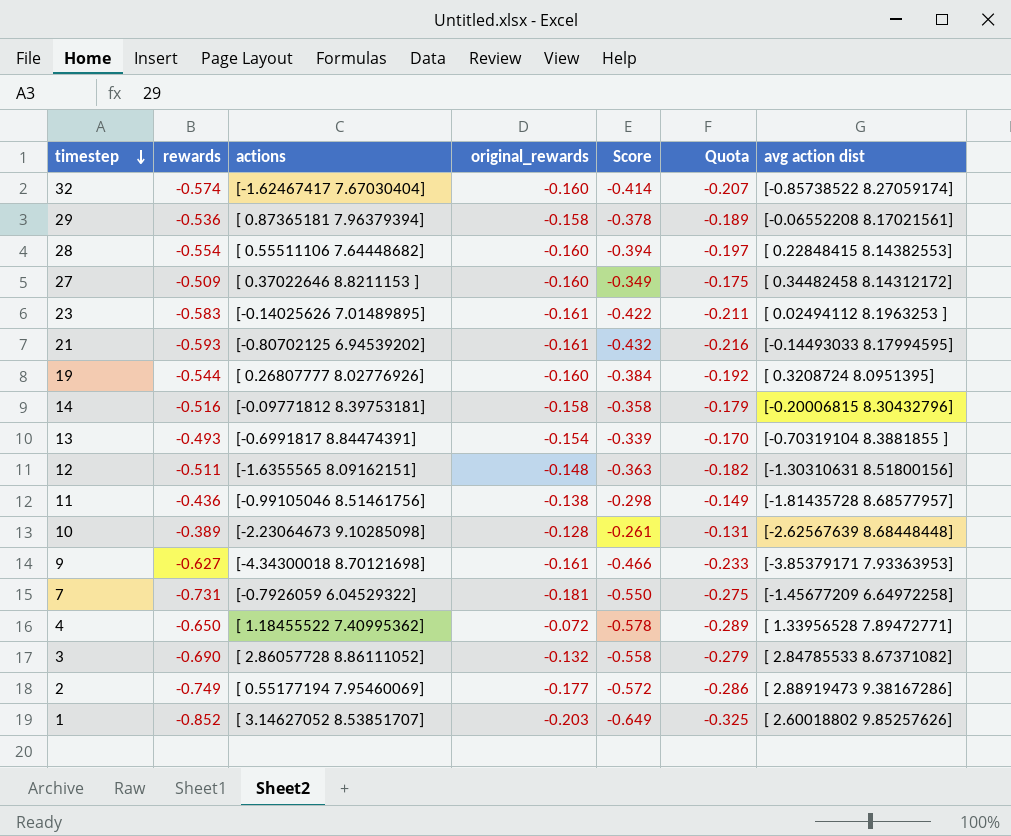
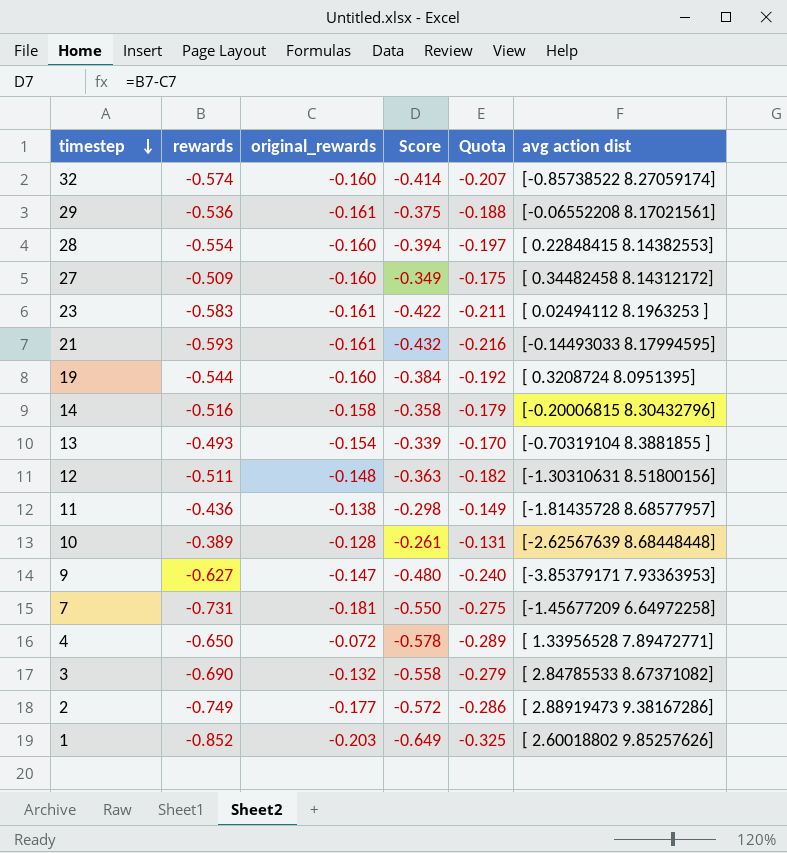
column actions | position: 3 -> none
29 | original_rewards: -0.158 -> -0.161
29 | Score: -0.378 -> -0.375
29 | Quota: -0.189 -> -0.188
9 | original_rewards: -0.161 -> -0.147
9 | Score: -0.466 -> -0.480
9 | Quota: -0.233 -> -0.240

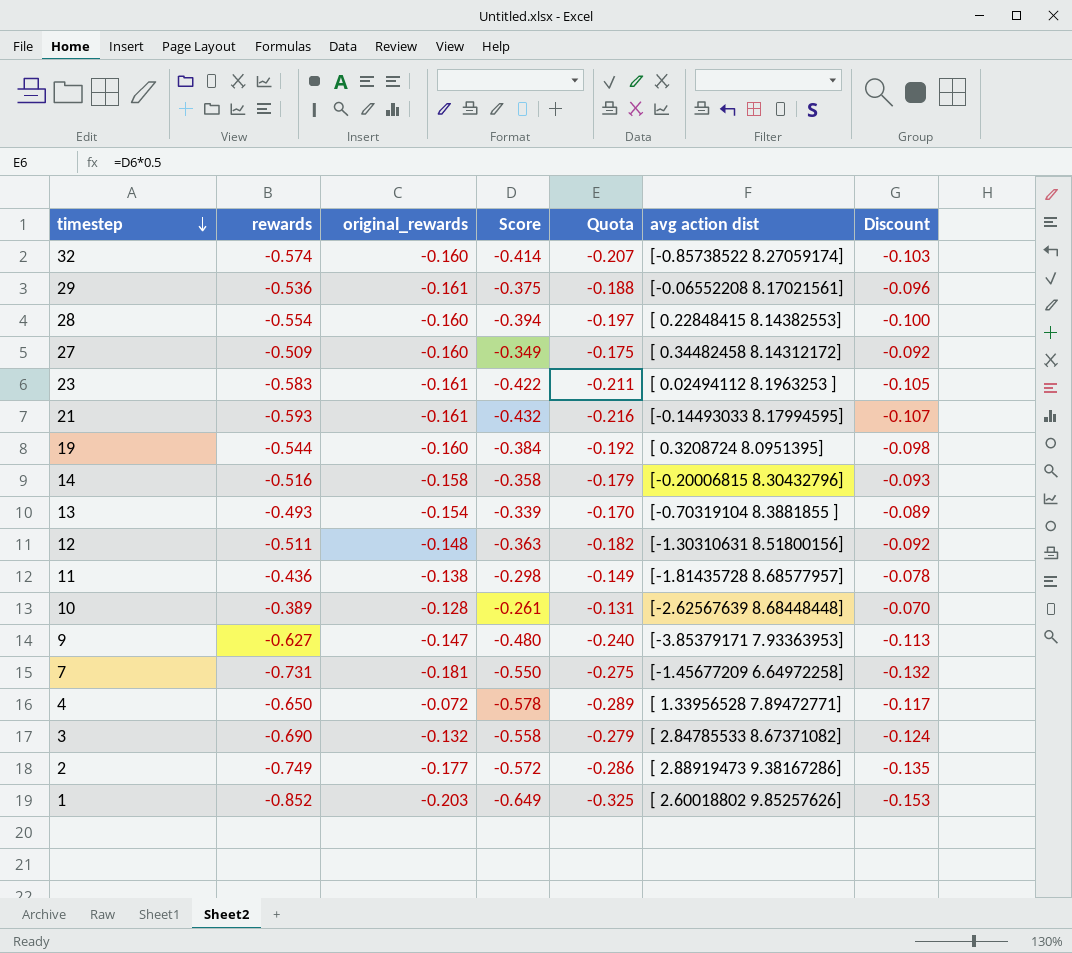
column Discount | formula: none -> [rewards] * 0.18

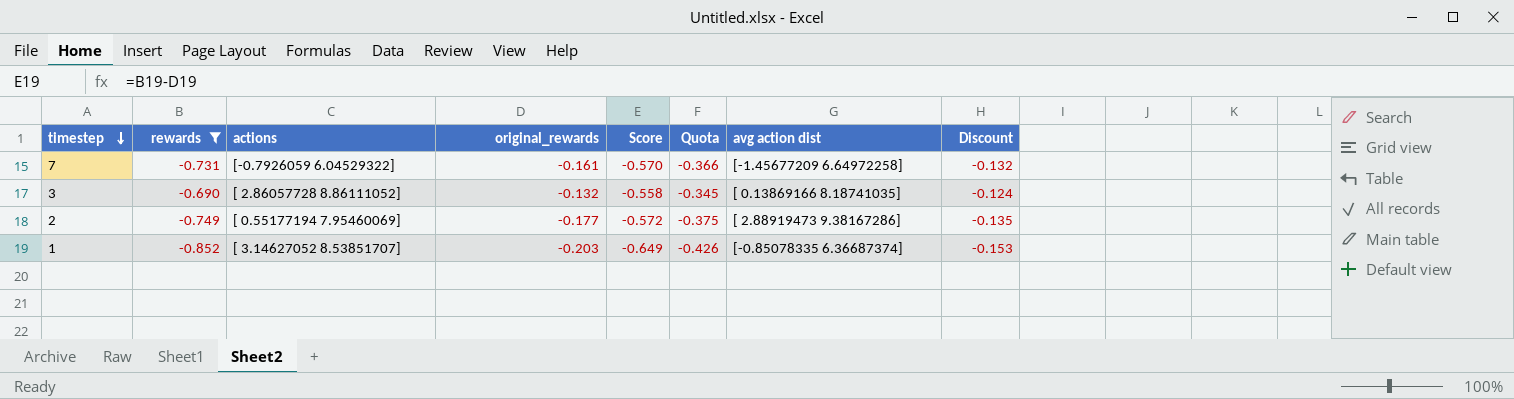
filter: none -> rewards <= -0.690
column actions | position: none -> 3
column Quota | formula: [Score] * 0.5 -> [rewards] * 0.5
7 | original_rewards: -0.181 -> -0.161
7 | Score: -0.550 -> -0.570
3 | avg action dist: [ 2.84785533 8.67371082] -> [ 0.13869166 8.18741035]
1 | avg action dist: [ 2.60018802 9.85257626] -> [-0.85078335 6.36687374]

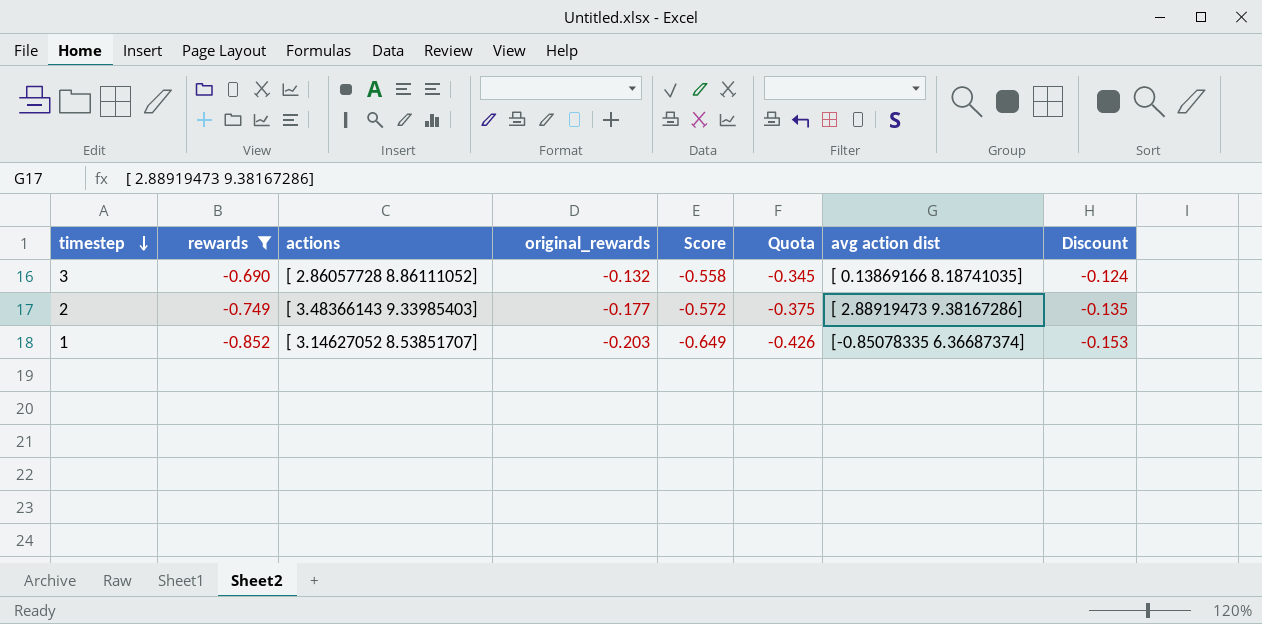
row 7: -0.731 | [-0.7926059 6.04529322] | -0.161 | -0.570 | -0.366 | [-1.45677209 6.64972258] | -0.132 -> none
2 | actions: [ 0.55177194 7.95460069] -> [ 3.48366143 9.33985403]

